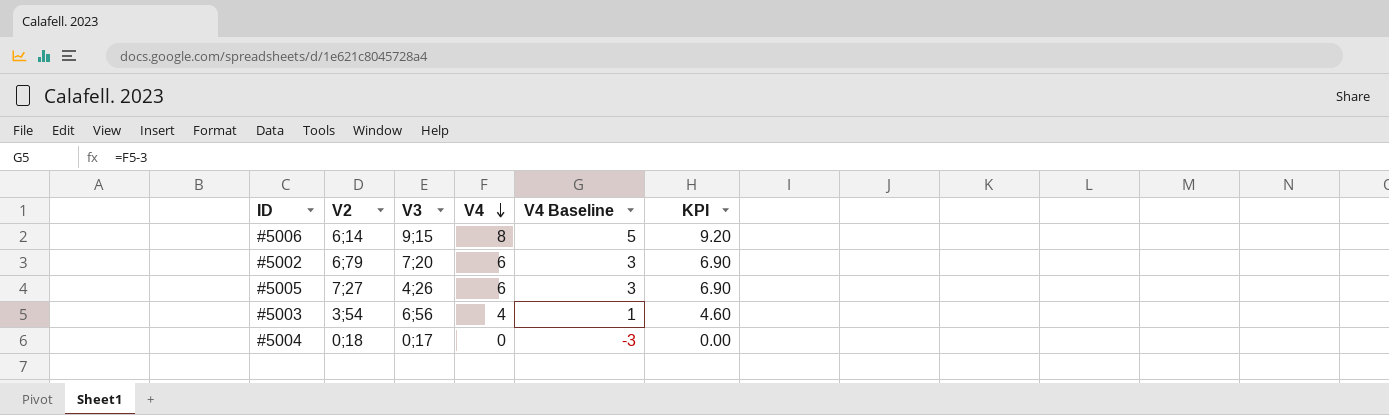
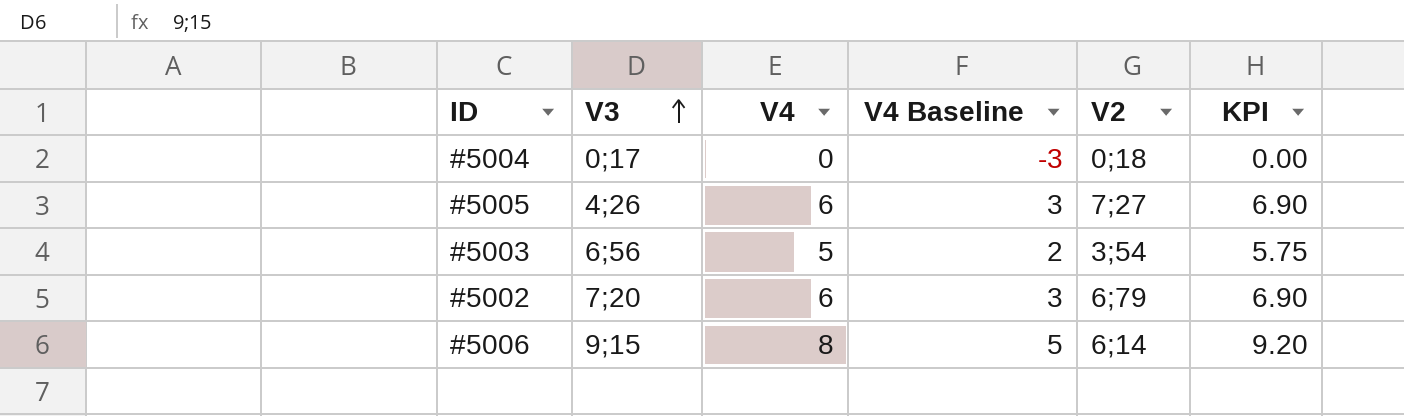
row order: V4 descending -> V3 ascending
column V2 | position: 2 -> 5
#5003 | V4: 4 -> 5
#5003 | V4 Baseline: 1 -> 2
#5003 | KPI: 4.60 -> 5.75

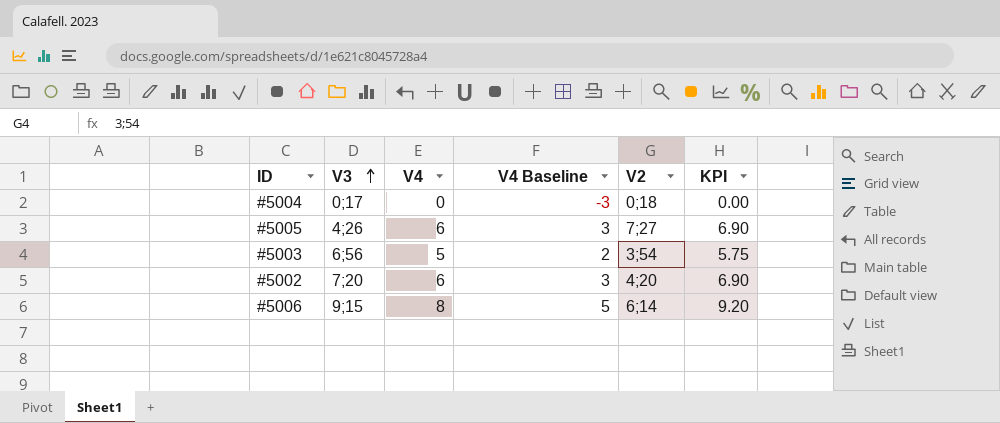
#5002 | V2: 6;79 -> 4;20

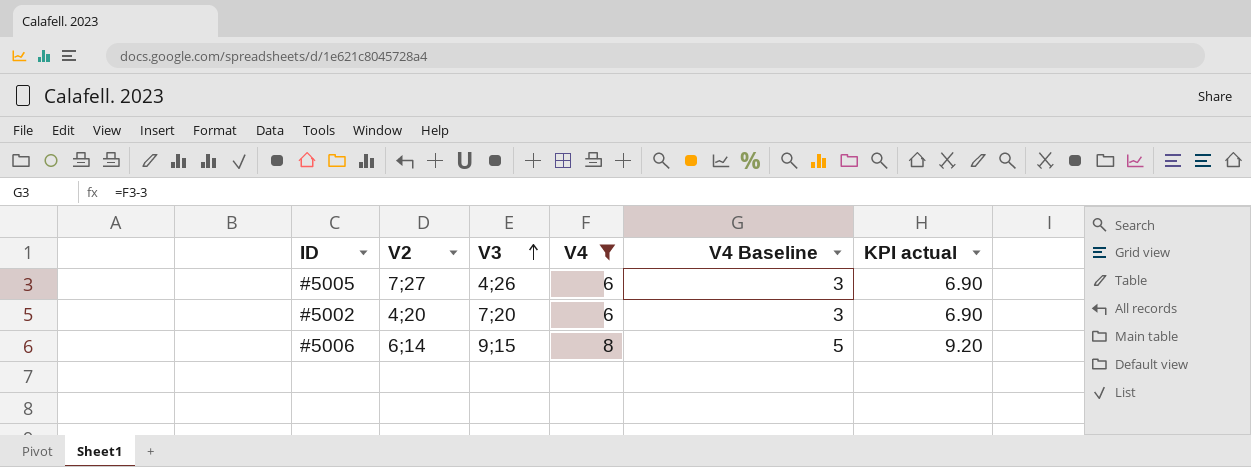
filter: none -> V4 >= 6
column V2 | position: 5 -> 2
column name: KPI -> KPI actual

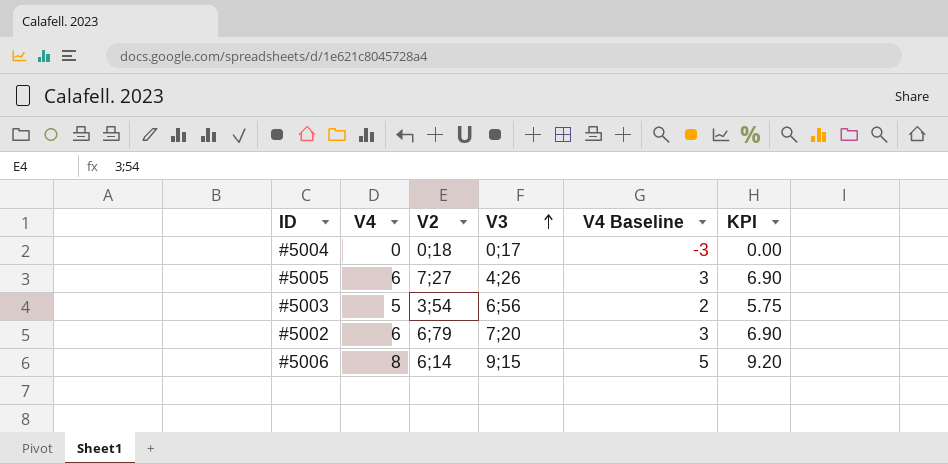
filter: V4 >= 6 -> none
column V4 | position: 4 -> 2
column name: KPI actual -> KPI
#5002 | V2: 4;20 -> 6;79

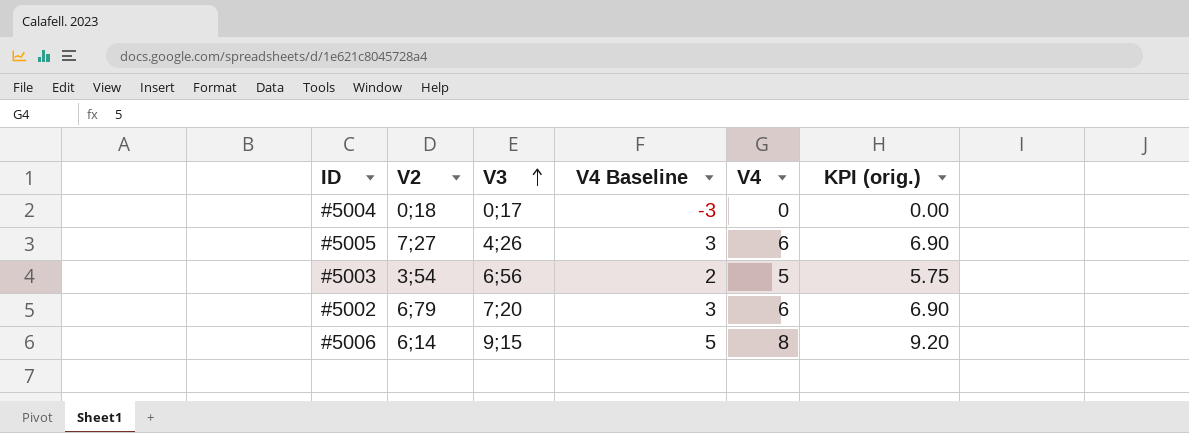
column V4 | position: 2 -> 5
column name: KPI -> KPI (orig.)

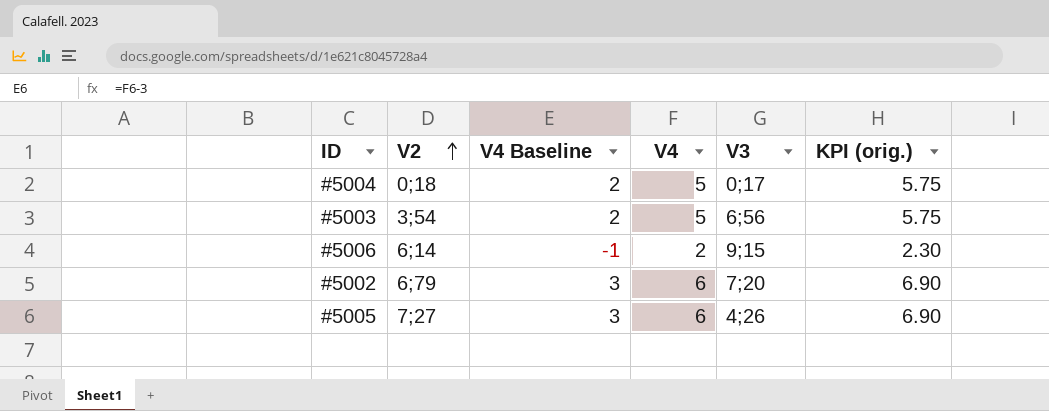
row order: V3 ascending -> V2 ascending
column V3 | position: 3 -> 5
#5004 | V4 Baseline: -3 -> 2
#5004 | V4: 0 -> 5
#5004 | KPI (orig.): 0.00 -> 5.75
#5006 | V4 Baseline: 5 -> -1
#5006 | V4: 8 -> 2
#5006 | KPI (orig.): 9.20 -> 2.30

